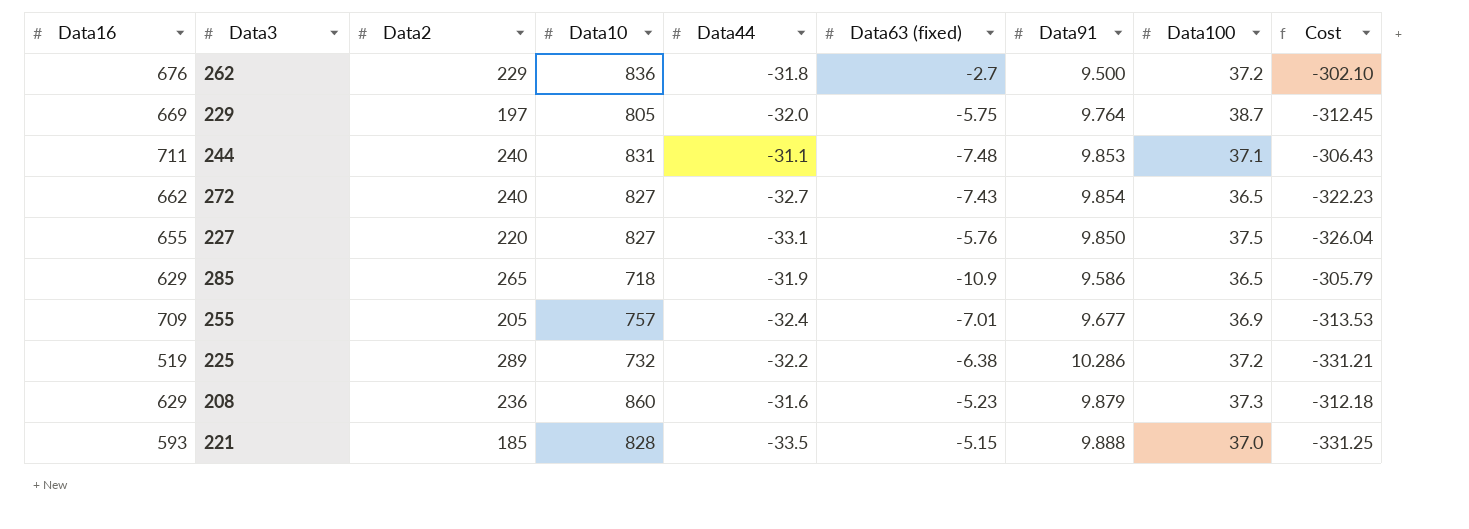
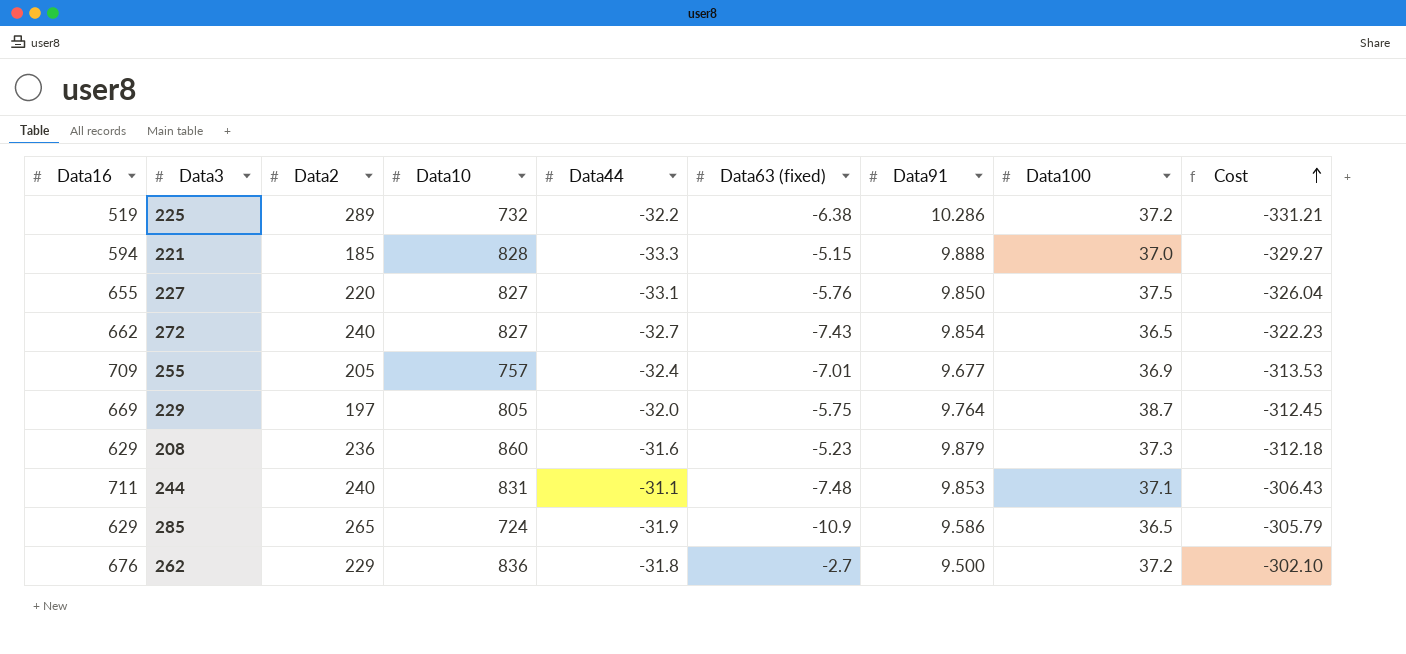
row order: none -> Cost ascending
221 | Data16: 593 -> 594
221 | Data44: -33.5 -> -33.3
221 | Cost: -331.25 -> -329.27
285 | Data10: 718 -> 724

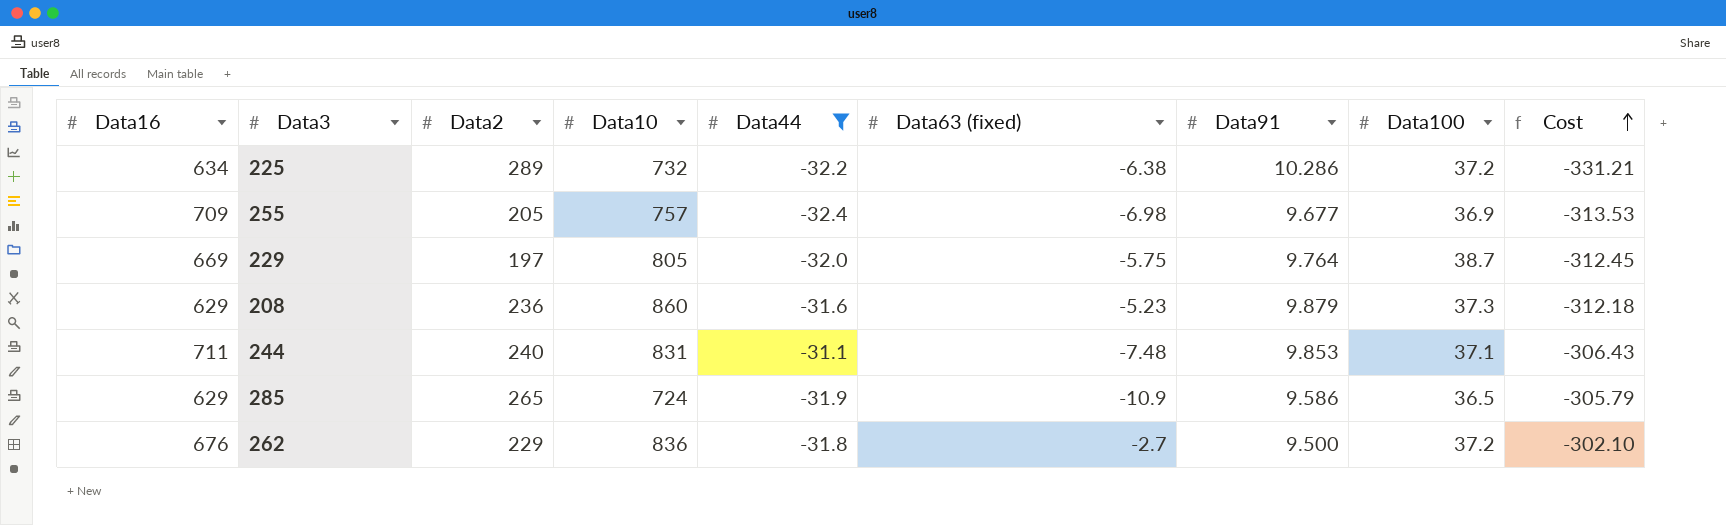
filter: none -> Data44 >= -32.4
225 | Data16: 519 -> 634
255 | Data63 (fixed): -7.01 -> -6.98

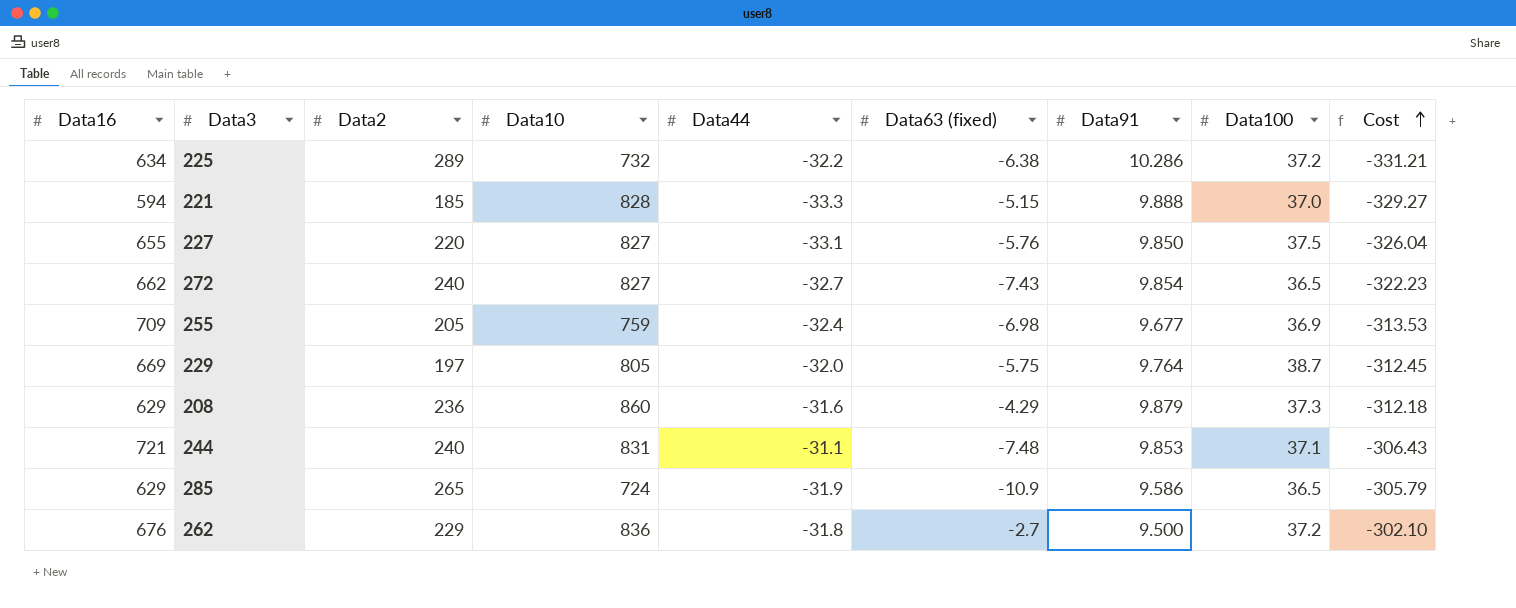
filter: Data44 >= -32.4 -> none
255 | Data10: 757 -> 759
208 | Data63 (fixed): -5.23 -> -4.29
244 | Data16: 711 -> 721

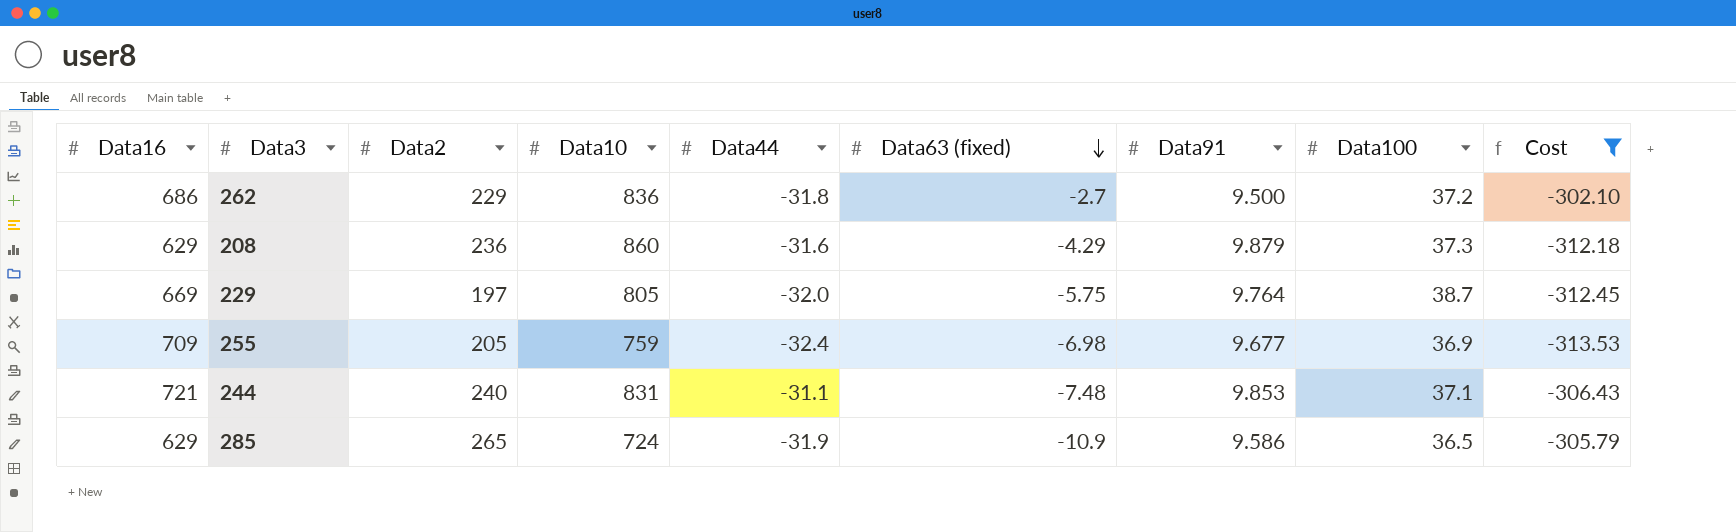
filter: none -> Cost >= -313.53
row order: Cost ascending -> Data63 (fixed) descending
262 | Data16: 676 -> 686

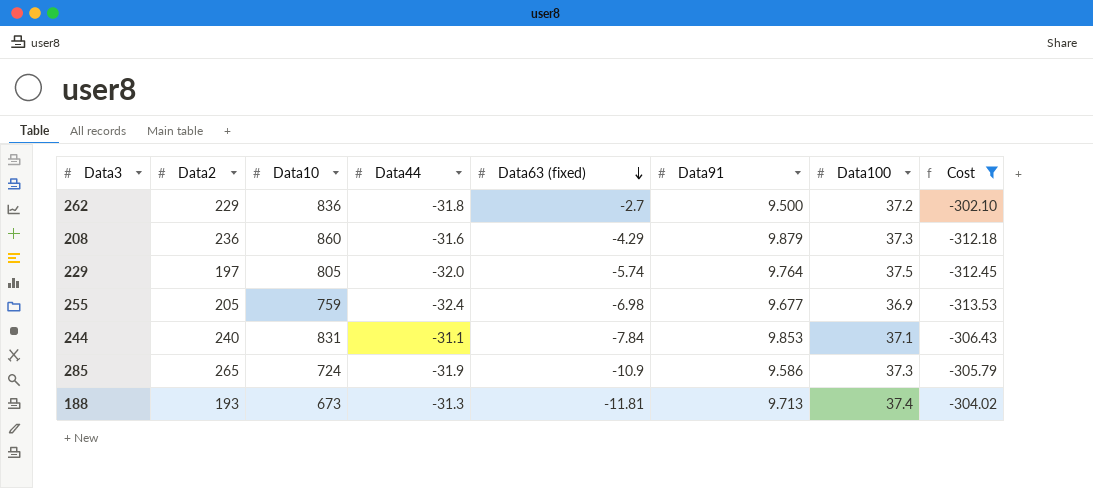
column Data16 | position: 1 -> none
229 | Data63 (fixed): -5.75 -> -5.74
229 | Data100: 38.7 -> 37.5
244 | Data63 (fixed): -7.48 -> -7.84
285 | Data100: 36.5 -> 37.3
row 188: none -> 193 | 673 | -31.3 | -11.81 | 9.713 | 37.4 | -304.02

